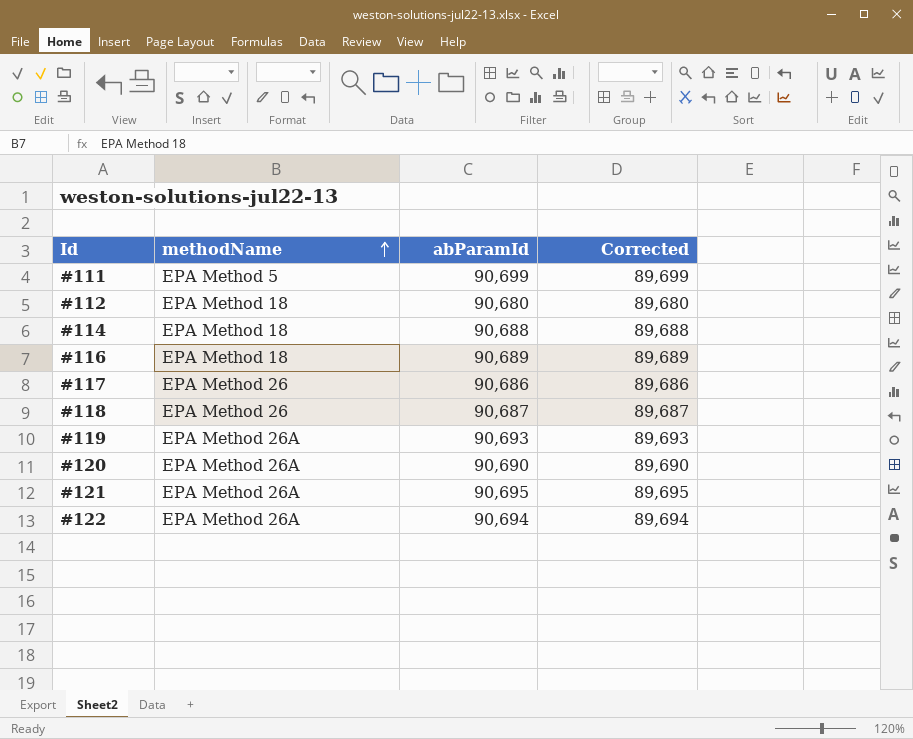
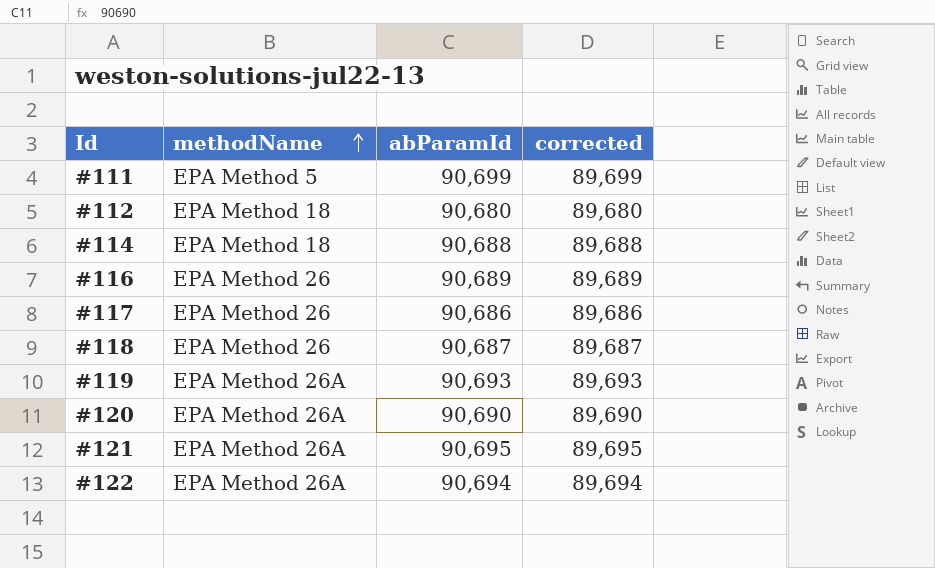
column name: Corrected -> corrected
#116 | methodName: EPA Method 18 -> EPA Method 26

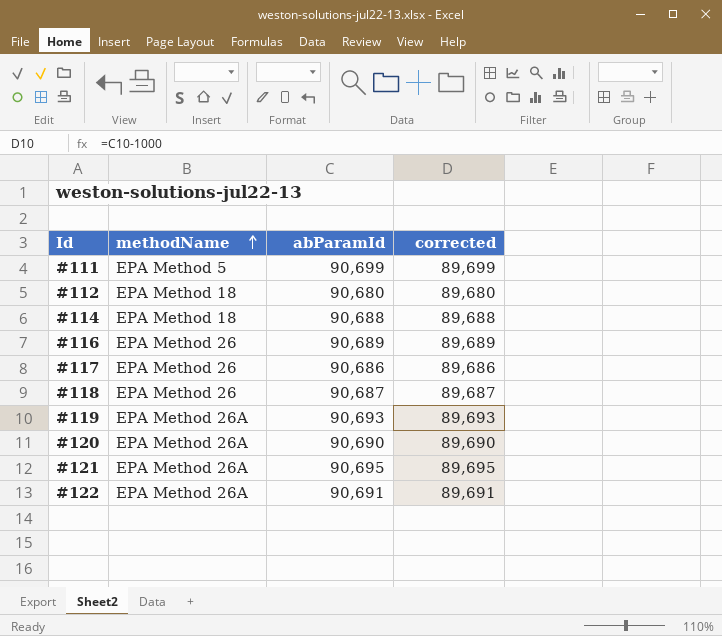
#122 | abParamId: 90,694 -> 90,691
#122 | corrected: 89,694 -> 89,691

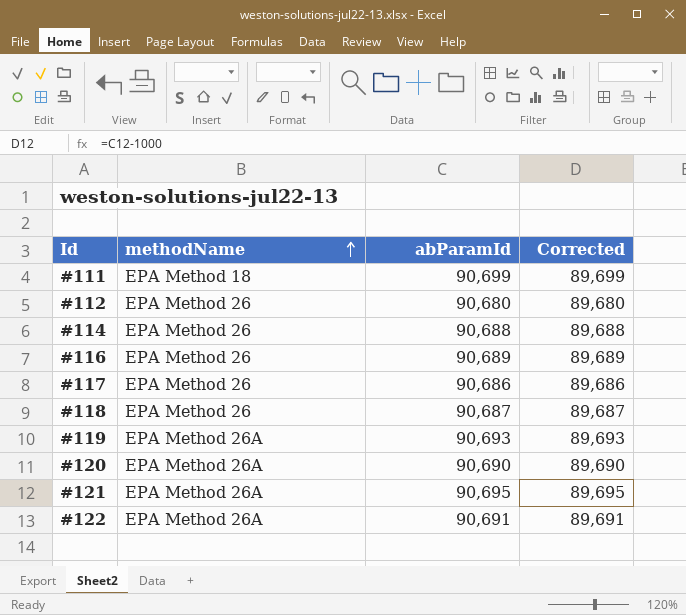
column name: corrected -> Corrected
#111 | methodName: EPA Method 5 -> EPA Method 18
#112 | methodName: EPA Method 18 -> EPA Method 26
#114 | methodName: EPA Method 18 -> EPA Method 26

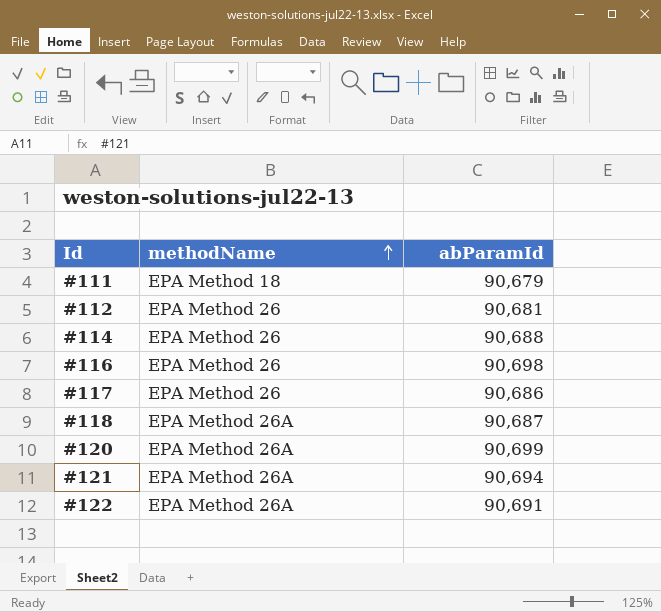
column Corrected | formula: [abParamId] - 1000 -> none
row #119: EPA Method 26A | 90,693 | 89,693 -> none
#111 | abParamId: 90,699 -> 90,679
#112 | abParamId: 90,680 -> 90,681
#116 | abParamId: 90,689 -> 90,698
#118 | methodName: EPA Method 26 -> EPA Method 26A
#120 | abParamId: 90,690 -> 90,699
#121 | abParamId: 90,695 -> 90,694

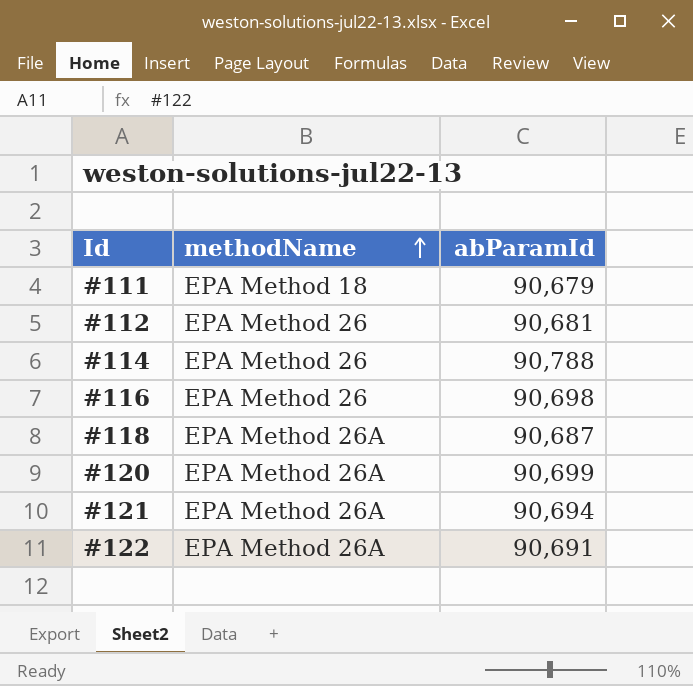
row #117: EPA Method 26 | 90,686 -> none
#114 | abParamId: 90,688 -> 90,788

